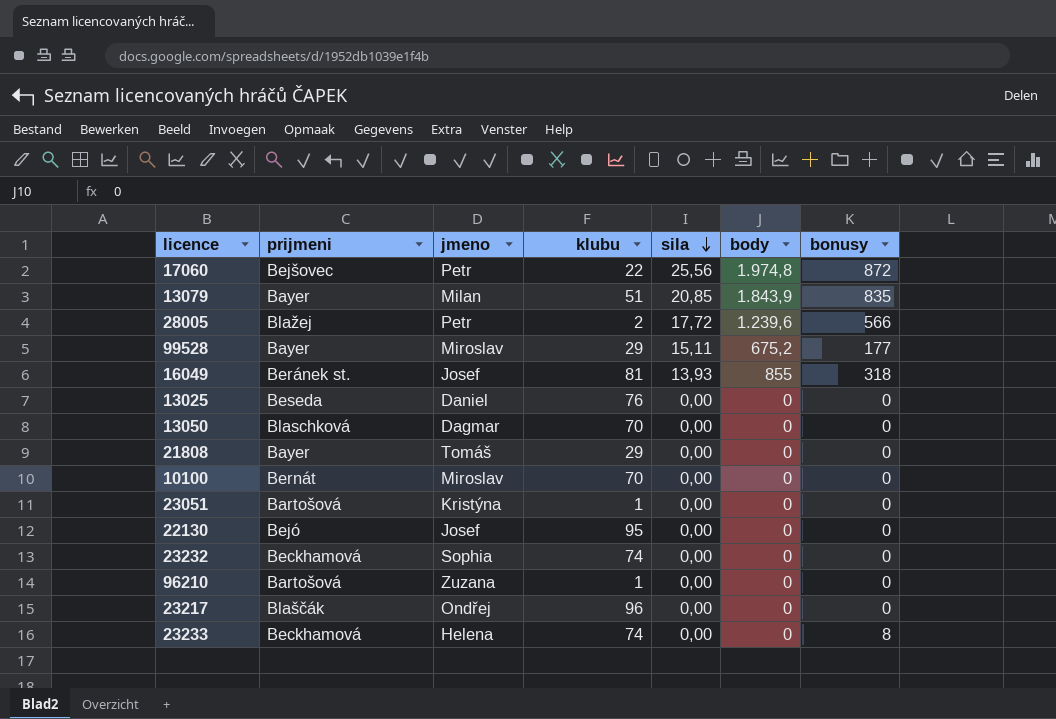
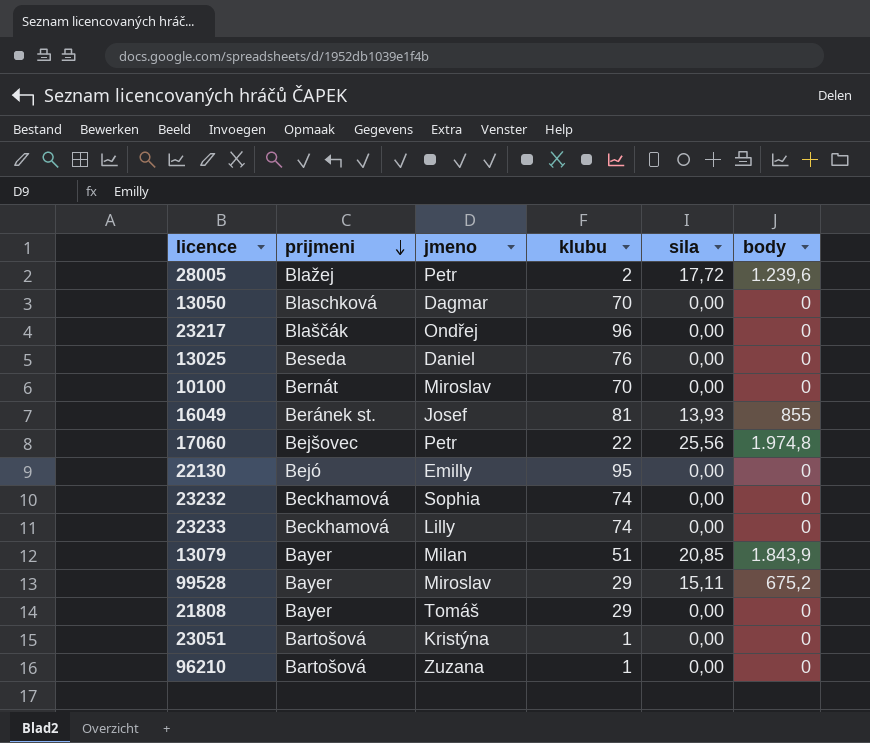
row order: sila descending -> prijmeni descending
column bonusy | position: 7 -> none
22130 | jmeno: Josef -> Emilly
23233 | jmeno: Helena -> Lilly

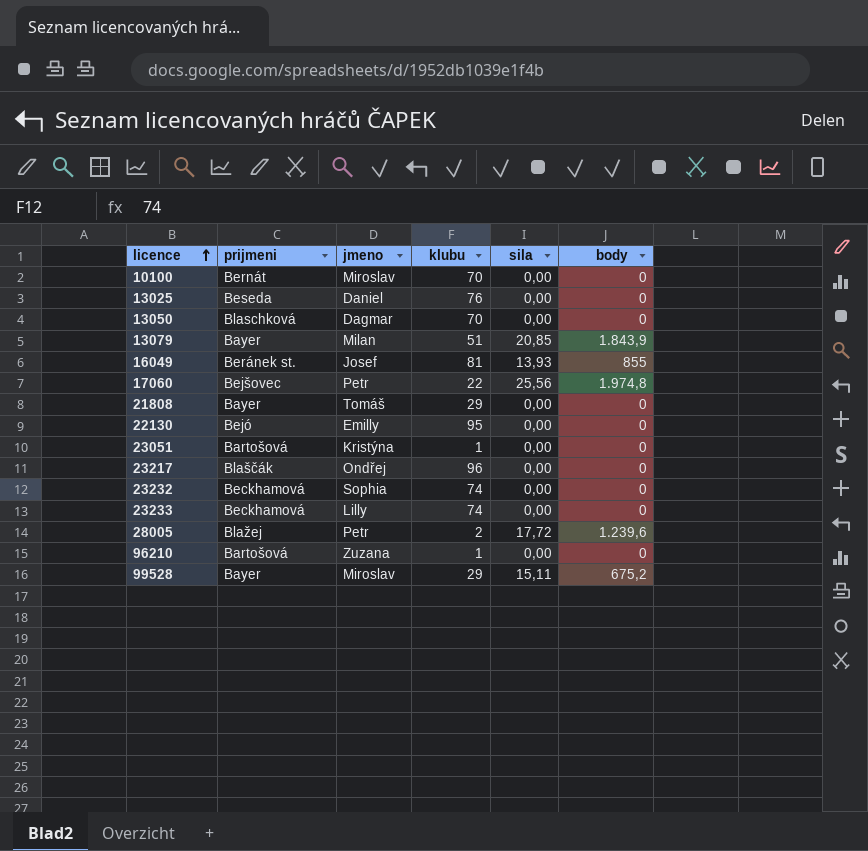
row order: prijmeni descending -> licence ascending

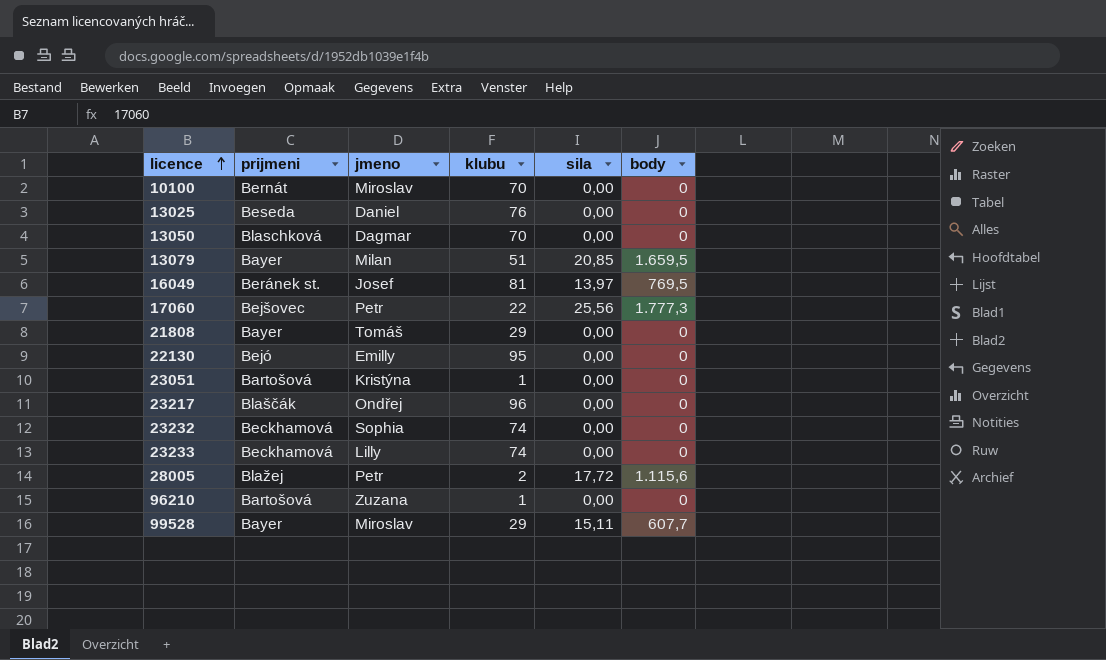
13079 | body: 1.843,9 -> 1.659,5
16049 | sila: 13,93 -> 13,97
16049 | body: 855 -> 769,5
17060 | body: 1.974,8 -> 1.777,3
28005 | body: 1.239,6 -> 1.115,6
99528 | body: 675,2 -> 607,7

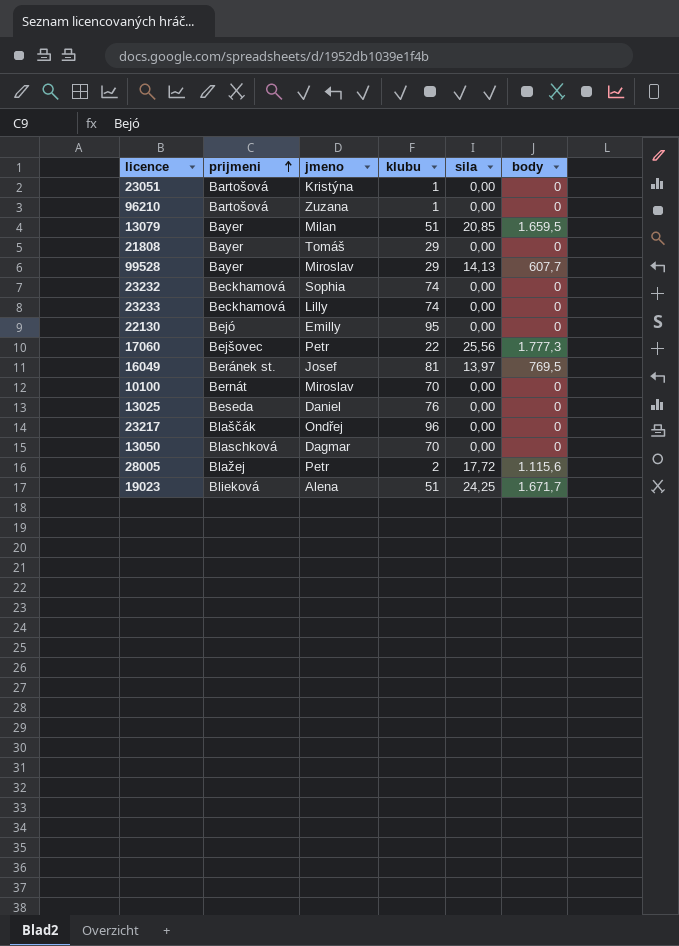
row order: licence ascending -> prijmeni ascending
99528 | sila: 15,11 -> 14,13
row 19023: none -> Blieková | Alena | 51 | 24,25 | 1.671,7

